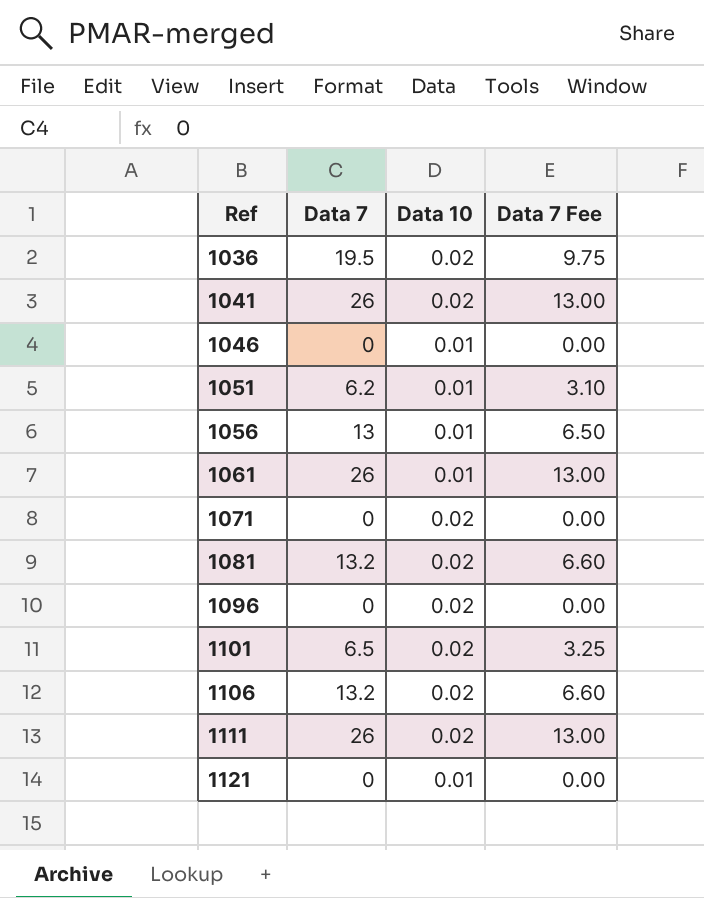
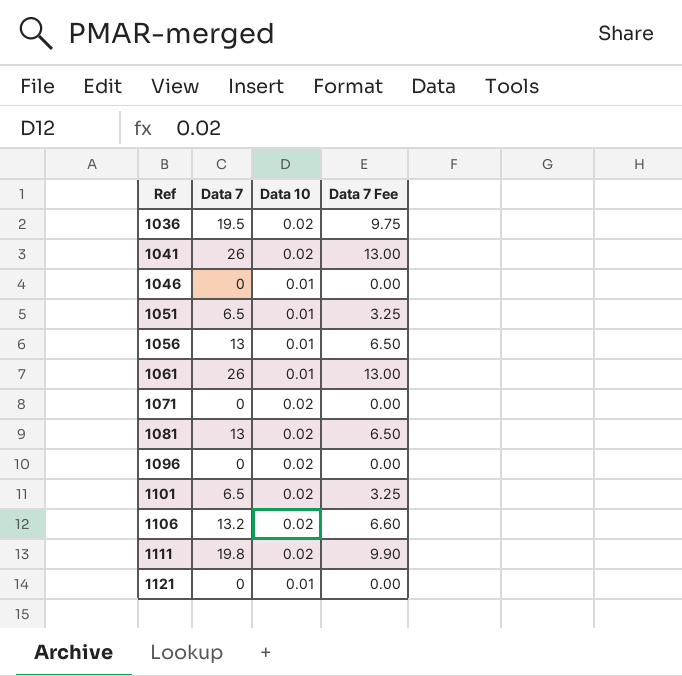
1051 | Data 7: 6.2 -> 6.5
1051 | Data 7 Fee: 3.10 -> 3.25
1081 | Data 7: 13.2 -> 13
1081 | Data 7 Fee: 6.60 -> 6.50
1111 | Data 7: 26 -> 19.8
1111 | Data 7 Fee: 13.00 -> 9.90

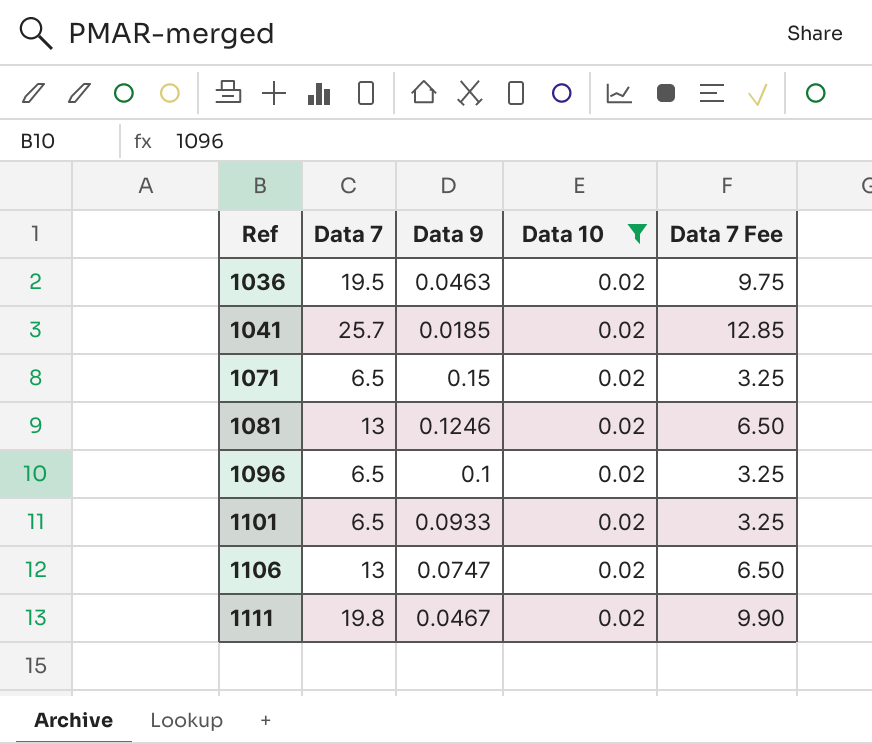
filter: none -> Data 10 = 0.02
column Data 9 | position: none -> 3
1041 | Data 7: 26 -> 25.7
1041 | Data 7 Fee: 13.00 -> 12.85
1071 | Data 7: 0 -> 6.5
1071 | Data 7 Fee: 0.00 -> 3.25
1096 | Data 7: 0 -> 6.5
1096 | Data 7 Fee: 0.00 -> 3.25
1106 | Data 7: 13.2 -> 13
1106 | Data 7 Fee: 6.60 -> 6.50

